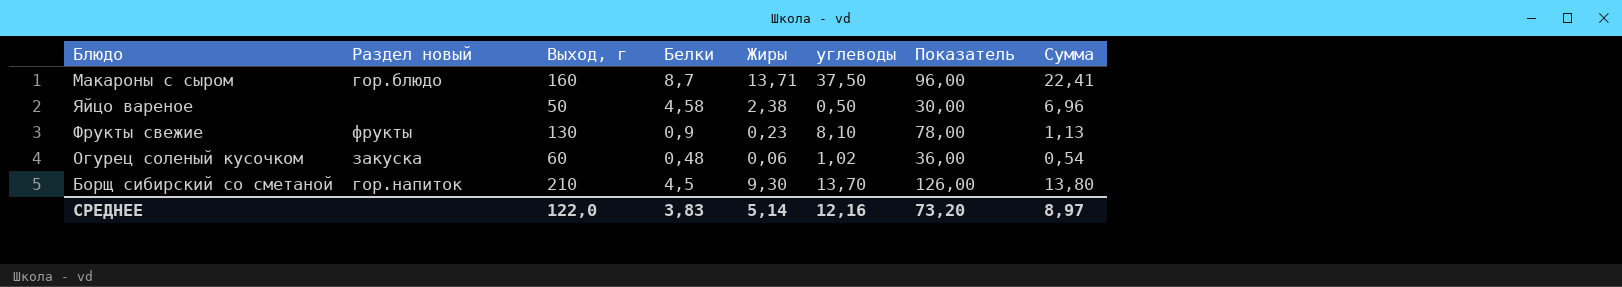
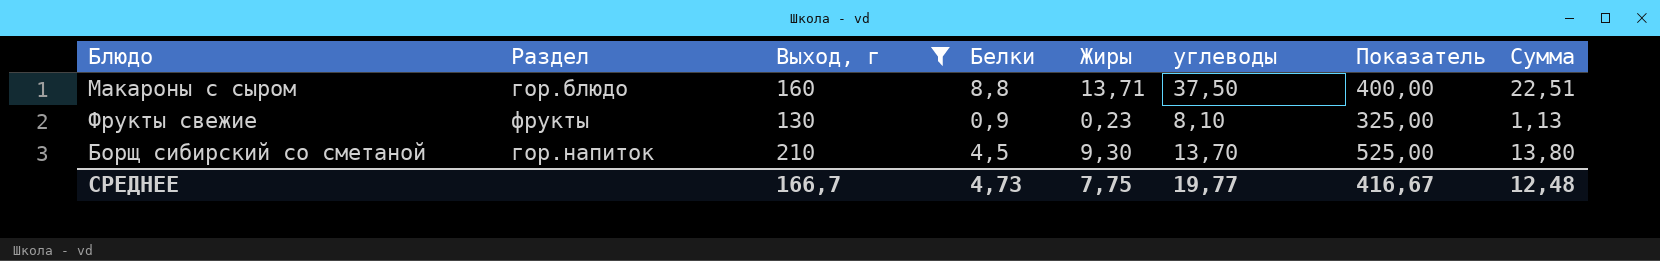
filter: none -> Выход, г >= 130
column name: Раздел новый -> Раздел
column Показатель | formula: [Выход, г] * 0,6 -> [Выход, г] * 2,5
Макароны с сыром | Белки: 8,7 -> 8,8
Макароны с сыром | Сумма: 22,41 -> 22,51
СРЕДНЕЕ | Выход, г: 122,0 -> 166,7
СРЕДНЕЕ | Белки: 3,83 -> 4,73
СРЕДНЕЕ | Жиры: 5,14 -> 7,75
СРЕДНЕЕ | углеводы: 12,16 -> 19,77
СРЕДНЕЕ | Показатель: 73,20 -> 416,67
СРЕДНЕЕ | Сумма: 8,97 -> 12,48

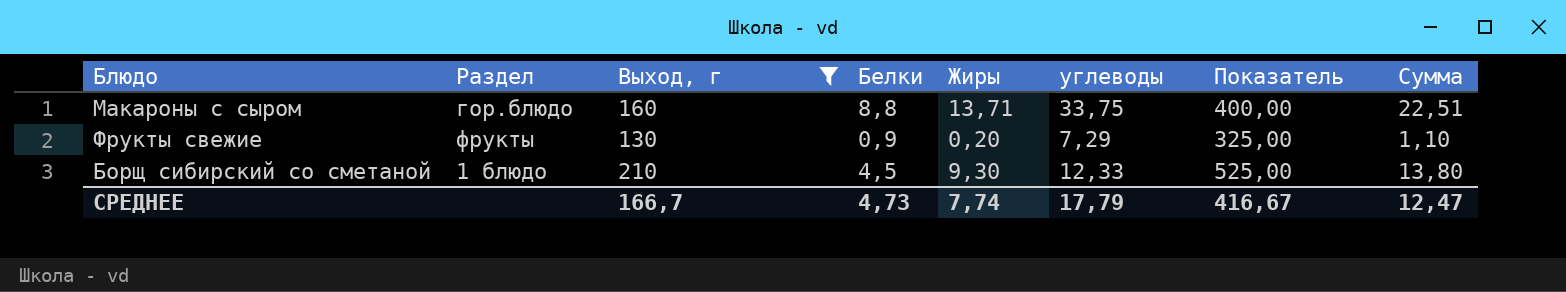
Макароны с сыром | углеводы: 37,50 -> 33,75
Фрукты свежие | Жиры: 0,23 -> 0,20
Фрукты свежие | углеводы: 8,10 -> 7,29
Фрукты свежие | Сумма: 1,13 -> 1,10
Борщ сибирский со сметаной | Раздел: гор.напиток -> 1 блюдо
Борщ сибирский со сметаной | углеводы: 13,70 -> 12,33
СРЕДНЕЕ | Жиры: 7,75 -> 7,74
СРЕДНЕЕ | углеводы: 19,77 -> 17,79
СРЕДНЕЕ | Сумма: 12,48 -> 12,47

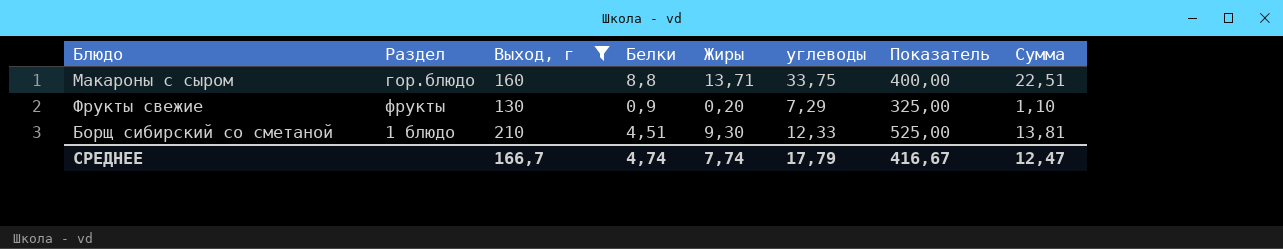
Борщ сибирский со сметаной | Белки: 4,5 -> 4,51
Борщ сибирский со сметаной | Сумма: 13,80 -> 13,81
СРЕДНЕЕ | Белки: 4,73 -> 4,74

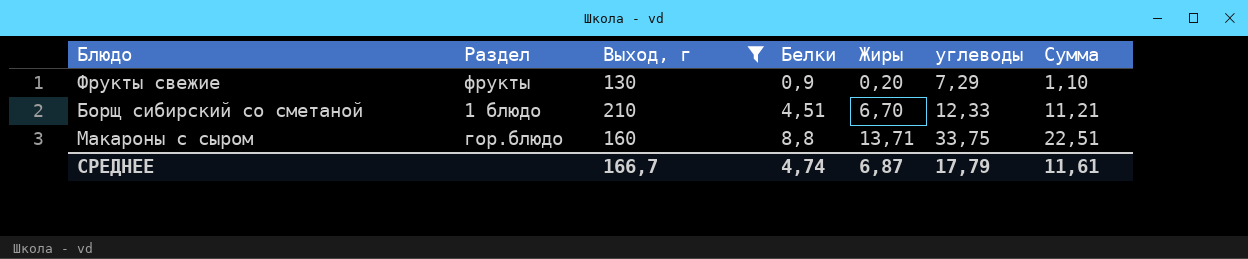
row order: none -> Белки ascending
column Показатель | formula: [Выход, г] * 2,5 -> none
Борщ сибирский со сметаной | Жиры: 9,30 -> 6,70
Борщ сибирский со сметаной | Сумма: 13,81 -> 11,21
СРЕДНЕЕ | Жиры: 7,74 -> 6,87
СРЕДНЕЕ | Сумма: 12,47 -> 11,61

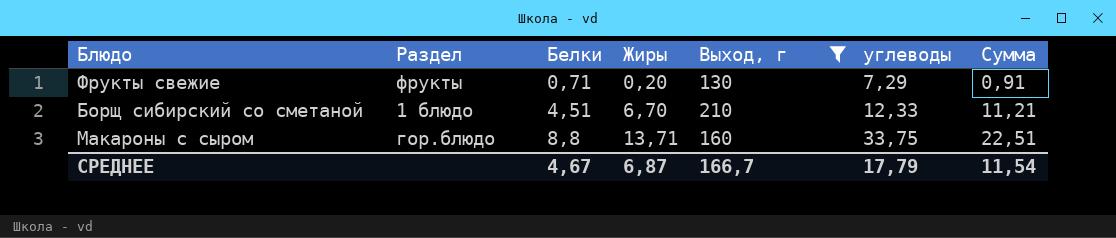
column Выход, г | position: 3 -> 5
Фрукты свежие | Белки: 0,9 -> 0,71
Фрукты свежие | Сумма: 1,10 -> 0,91
СРЕДНЕЕ | Белки: 4,74 -> 4,67
СРЕДНЕЕ | Сумма: 11,61 -> 11,54

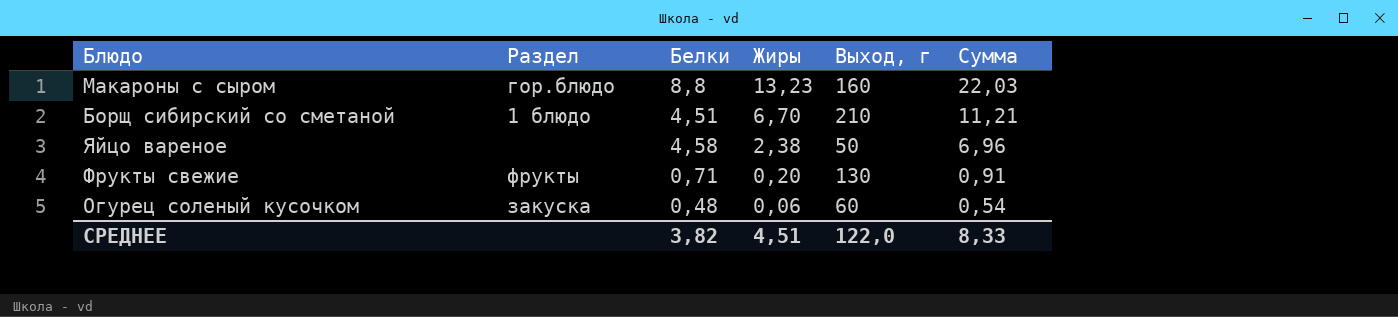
filter: Выход, г >= 130 -> none
row order: Белки ascending -> Жиры descending
column углеводы | position: 6 -> none
Макароны с сыром | Жиры: 13,71 -> 13,23
Макароны с сыром | Сумма: 22,51 -> 22,03
СРЕДНЕЕ | Белки: 4,67 -> 3,82
СРЕДНЕЕ | Жиры: 6,87 -> 4,51
СРЕДНЕЕ | Выход, г: 166,7 -> 122,0
СРЕДНЕЕ | Сумма: 11,54 -> 8,33

